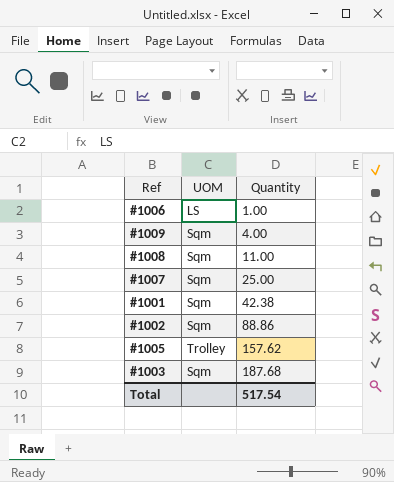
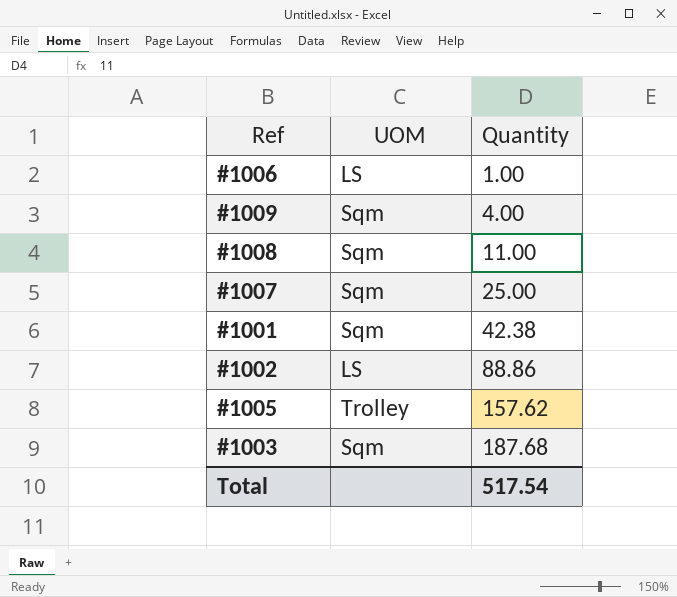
#1002 | UOM: Sqm -> LS

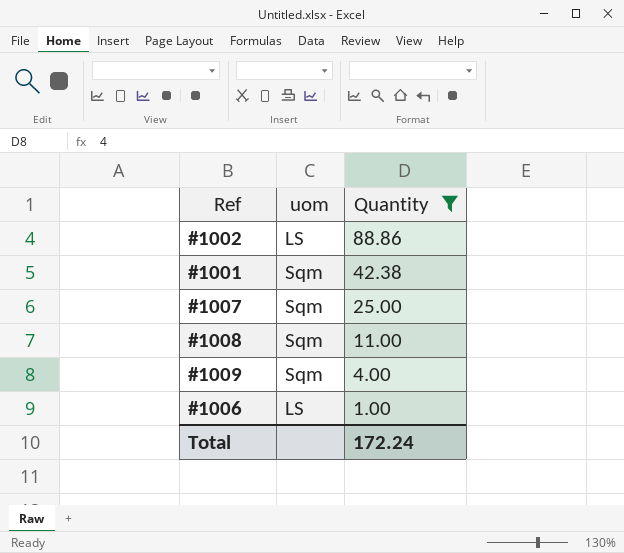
filter: none -> Quantity <= 88.86
row order: Quantity ascending -> Quantity descending
column name: UOM -> uom
Total | Quantity: 517.54 -> 172.24

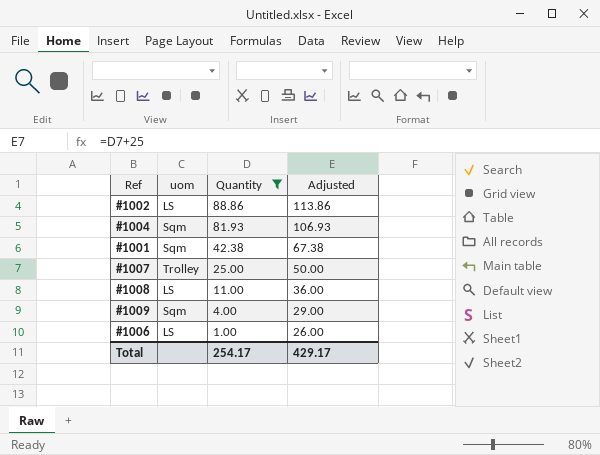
column Adjusted | formula: none -> [Quantity] + 25
row #1004: none -> Sqm | 81.93 | 106.93
#1007 | uom: Sqm -> Trolley
#1008 | uom: Sqm -> LS
Total | Quantity: 172.24 -> 254.17

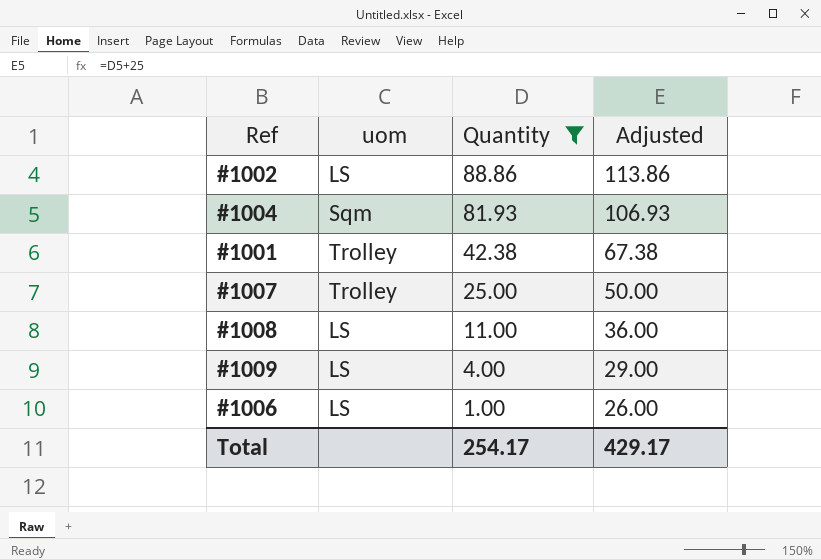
#1001 | uom: Sqm -> Trolley
#1009 | uom: Sqm -> LS

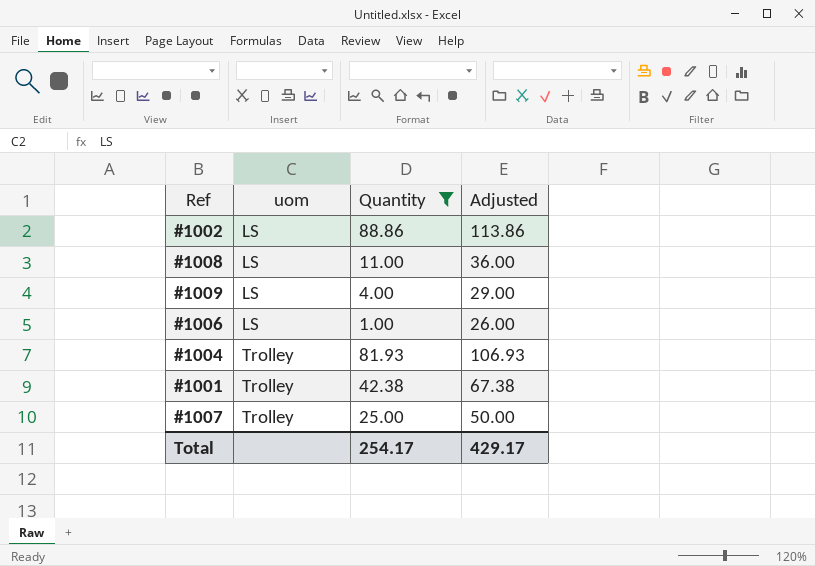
row order: Quantity descending -> uom ascending
#1004 | uom: Sqm -> Trolley

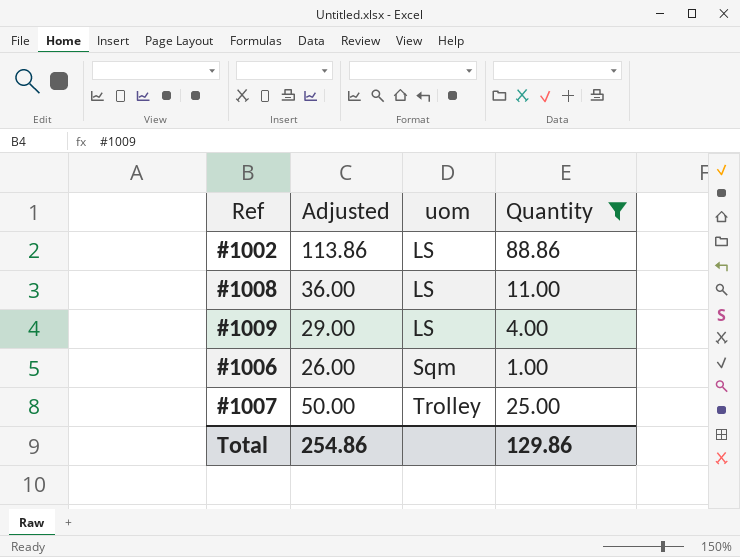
column Adjusted | position: 4 -> 2
row #1004: Trolley | 81.93 | 106.93 -> none
row #1001: Trolley | 42.38 | 67.38 -> none
#1006 | uom: LS -> Sqm
Total | Adjusted: 429.17 -> 254.86
Total | Quantity: 254.17 -> 129.86

